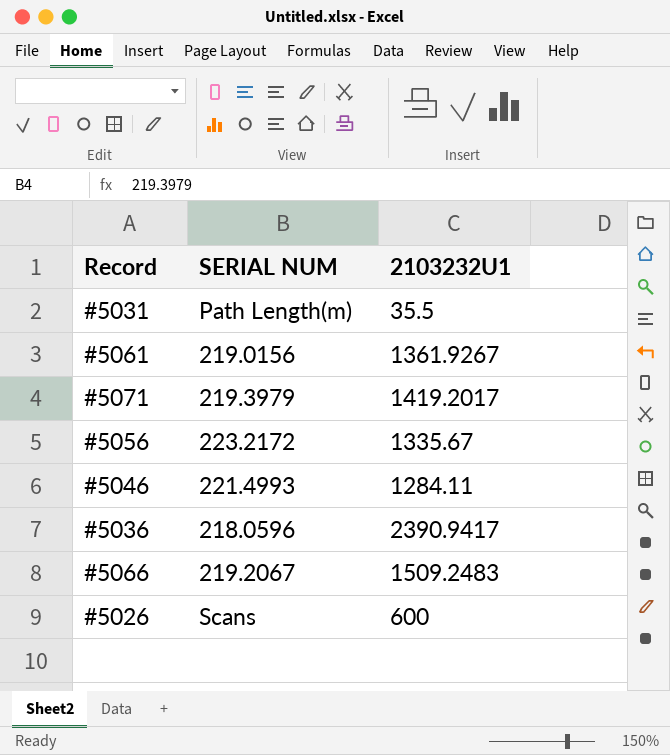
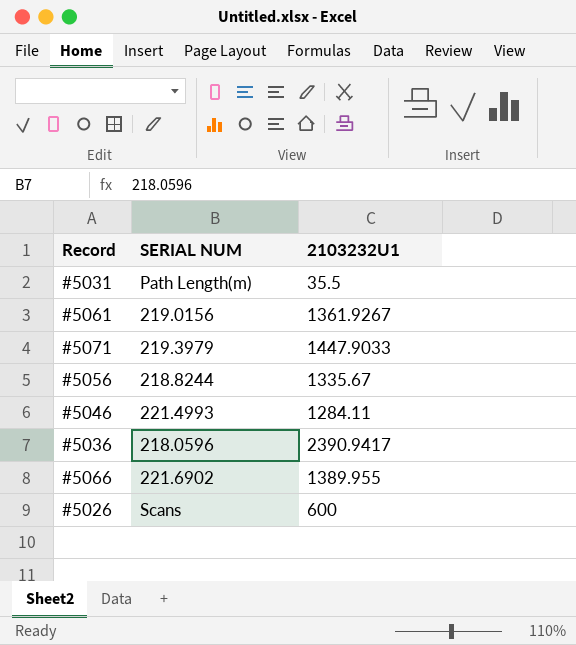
#5071 | 2103232U1: 1419.2017 -> 1447.9033
#5056 | SERIAL NUM: 223.2172 -> 218.8244
#5066 | SERIAL NUM: 219.2067 -> 221.6902
#5066 | 2103232U1: 1509.2483 -> 1389.955

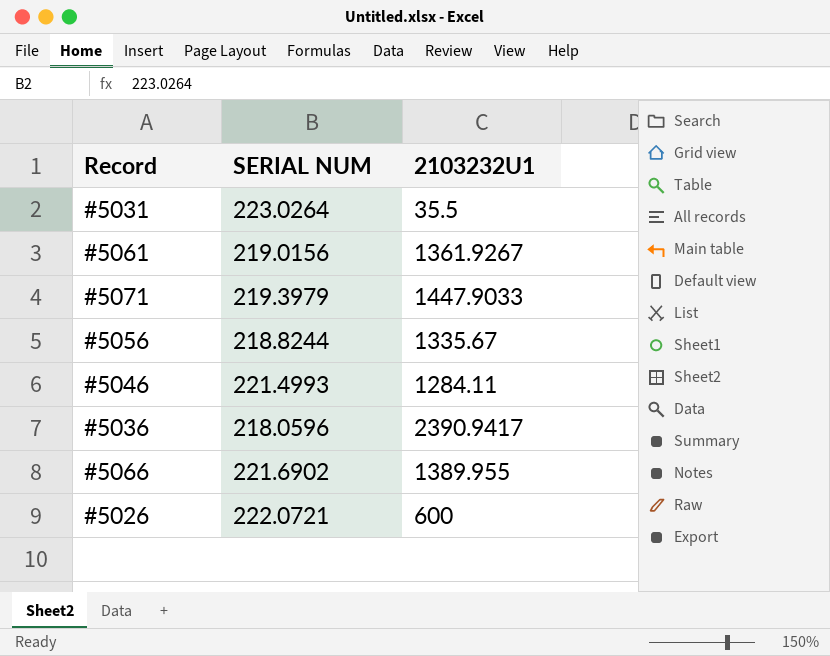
#5031 | SERIAL NUM: Path Length(m) -> 223.0264
#5026 | SERIAL NUM: Scans -> 222.0721

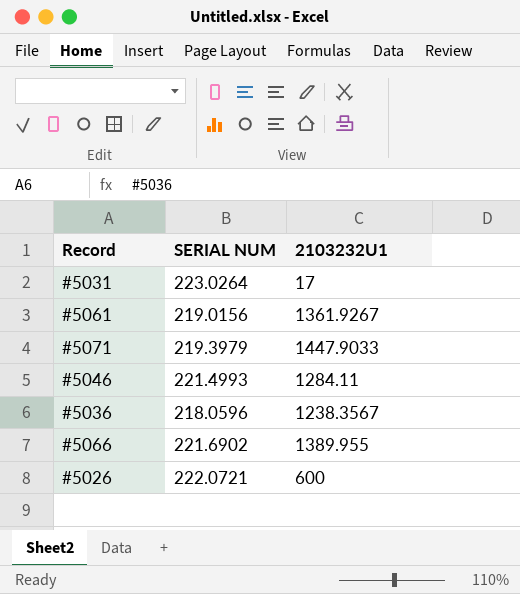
row #5056: 218.8244 | 1335.67 -> none
#5031 | 2103232U1: 35.5 -> 17
#5036 | 2103232U1: 2390.9417 -> 1238.3567

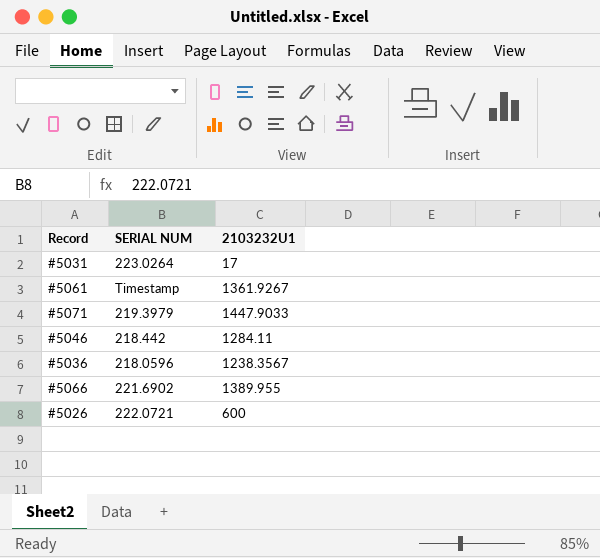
#5061 | SERIAL NUM: 219.0156 -> Timestamp
#5046 | SERIAL NUM: 221.4993 -> 218.442

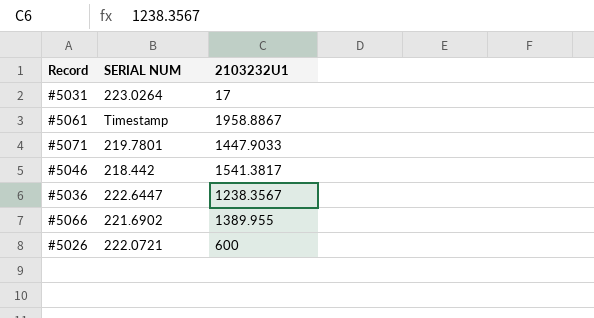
#5061 | 2103232U1: 1361.9267 -> 1958.8867
#5071 | SERIAL NUM: 219.3979 -> 219.7801
#5046 | 2103232U1: 1284.11 -> 1541.3817
#5036 | SERIAL NUM: 218.0596 -> 222.6447

